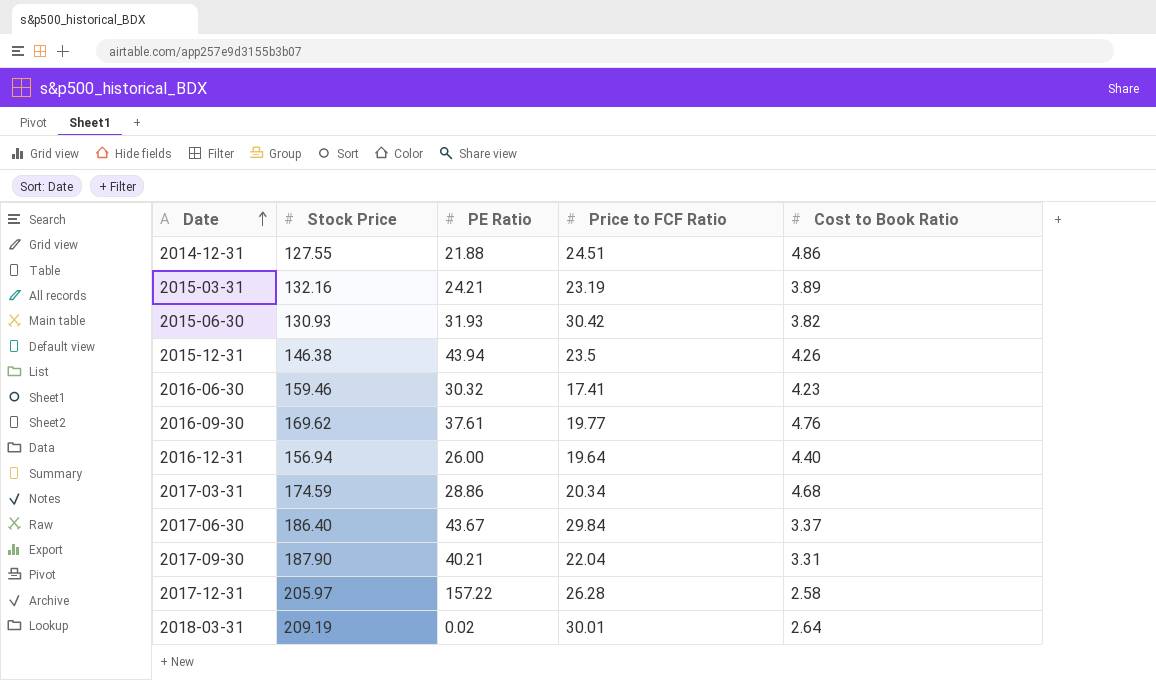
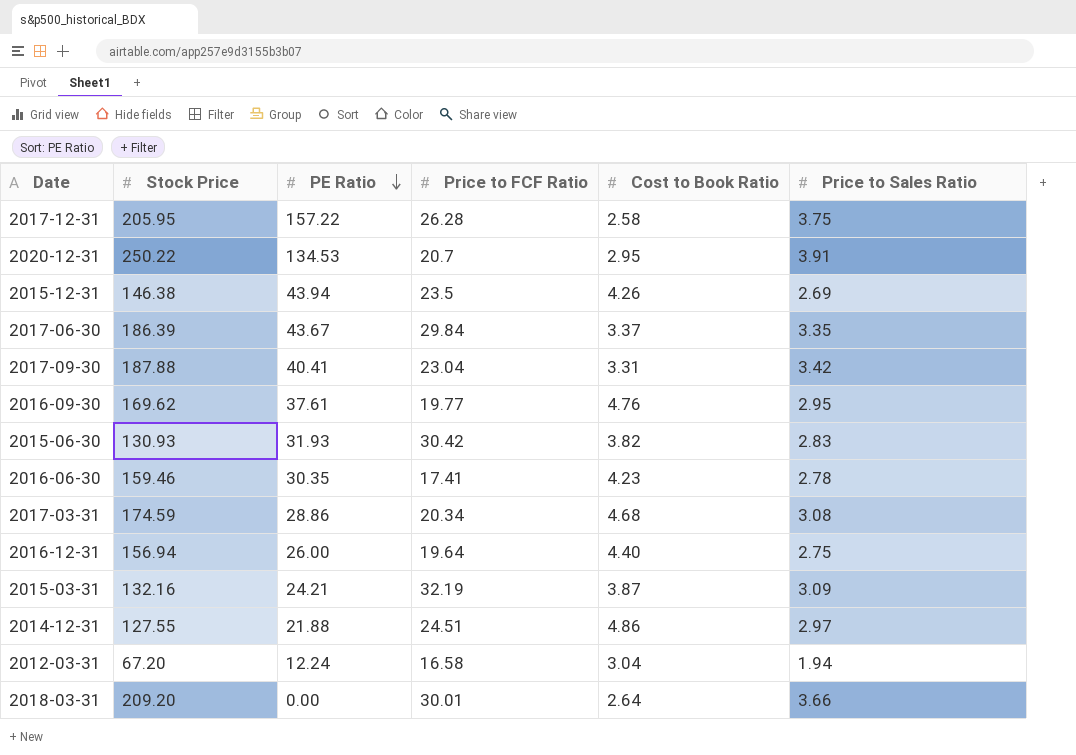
row order: Date ascending -> PE Ratio descending
column Price to Sales Ratio | position: none -> 6
2017-12-31 | Stock Price: 205.97 -> 205.95
row 2020-12-31: none -> 250.22 | 134.53 | 20.7 | 2.95 | 3.91
2017-06-30 | Stock Price: 186.40 -> 186.39
2017-09-30 | Stock Price: 187.90 -> 187.88
2017-09-30 | PE Ratio: 40.21 -> 40.41
2017-09-30 | Price to FCF Ratio: 22.04 -> 23.04
2016-06-30 | PE Ratio: 30.32 -> 30.35
2015-03-31 | Price to FCF Ratio: 23.19 -> 32.19
2015-03-31 | Cost to Book Ratio: 3.89 -> 3.87
row 2012-03-31: none -> 67.20 | 12.24 | 16.58 | 3.04 | 1.94
2018-03-31 | Stock Price: 209.19 -> 209.20
2018-03-31 | PE Ratio: 0.02 -> 0.00

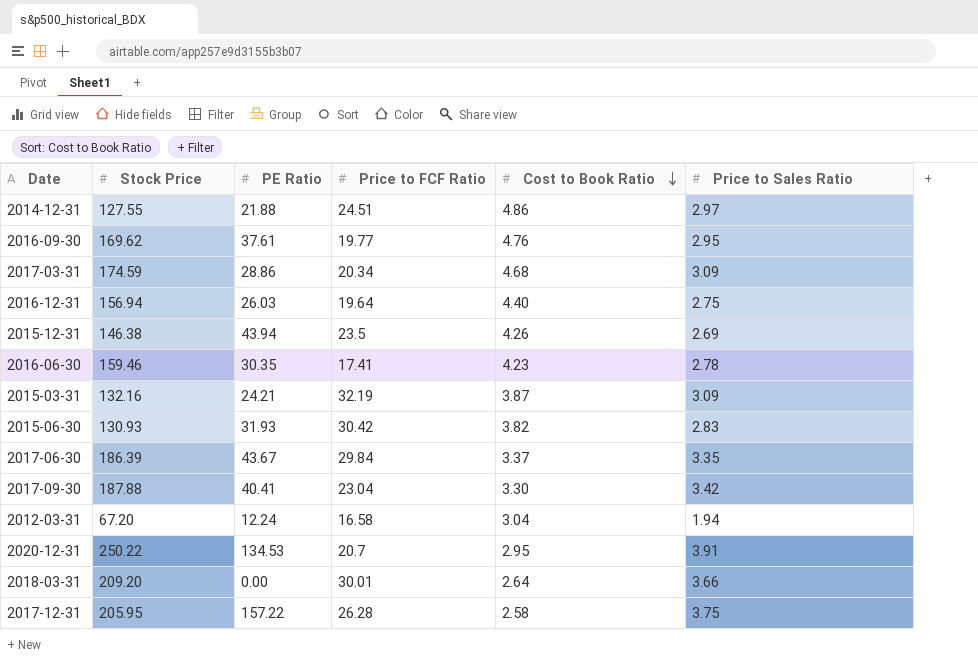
row order: PE Ratio descending -> Cost to Book Ratio descending
2017-03-31 | Price to Sales Ratio: 3.08 -> 3.09
2016-12-31 | PE Ratio: 26.00 -> 26.03
2017-09-30 | Cost to Book Ratio: 3.31 -> 3.30

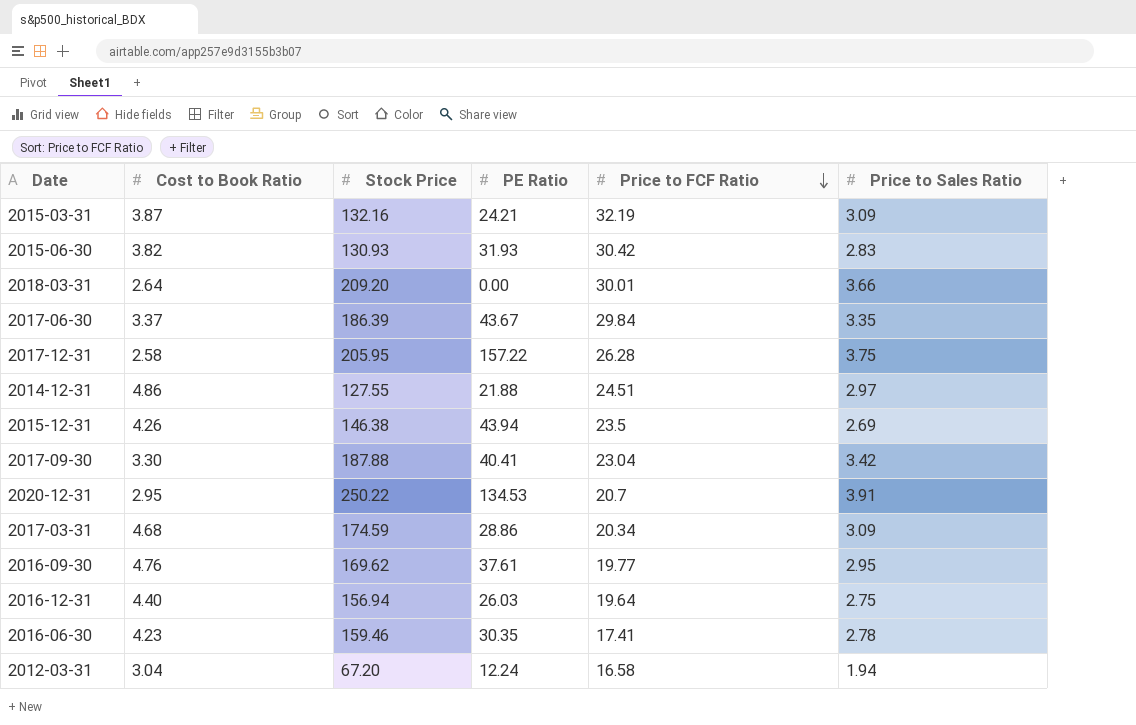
row order: Cost to Book Ratio descending -> Price to FCF Ratio descending
column Cost to Book Ratio | position: 5 -> 2

